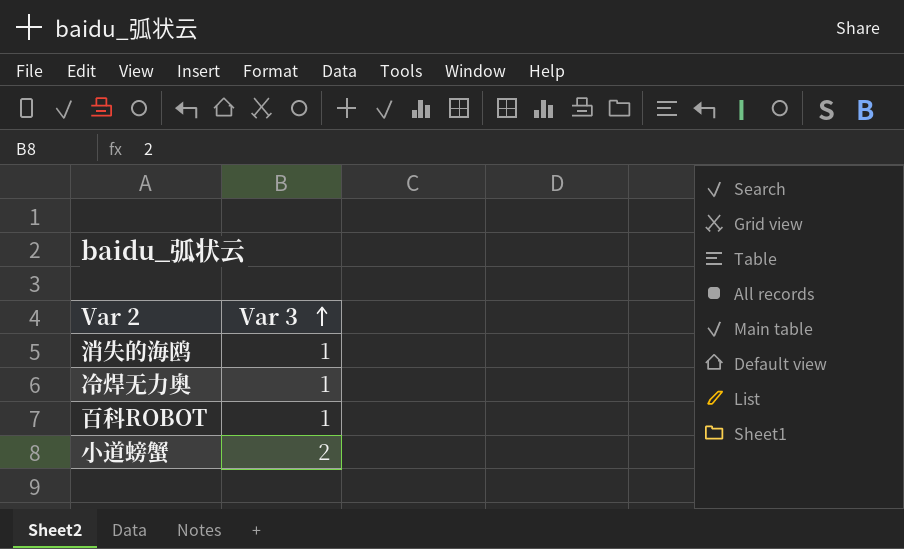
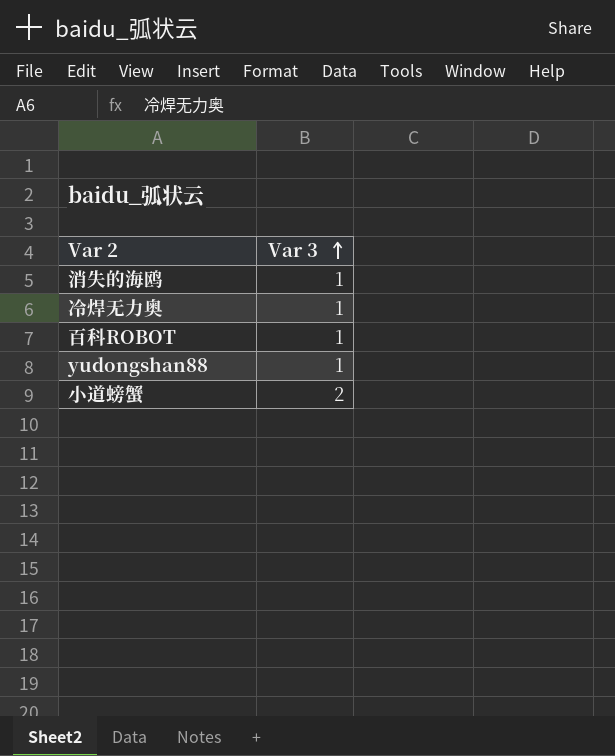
row yudongshan88: none -> 1

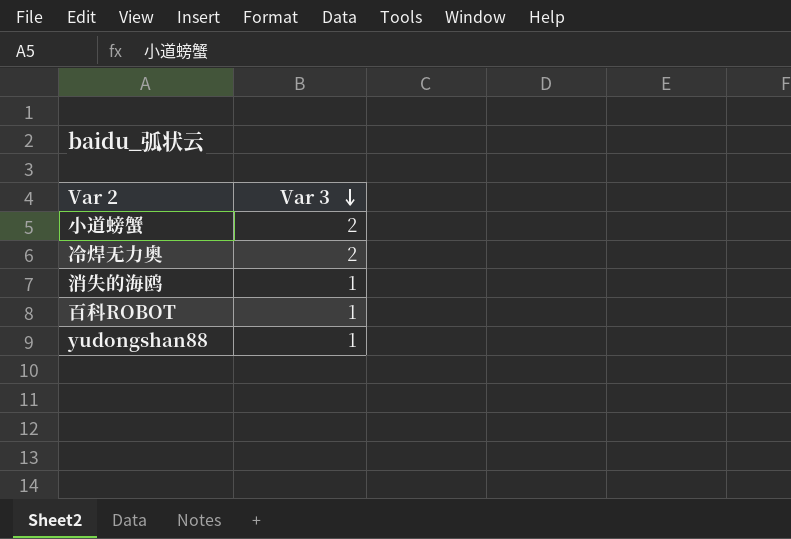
row order: Var 3 ascending -> Var 3 descending
冷焊无力奥 | Var 3: 1 -> 2

